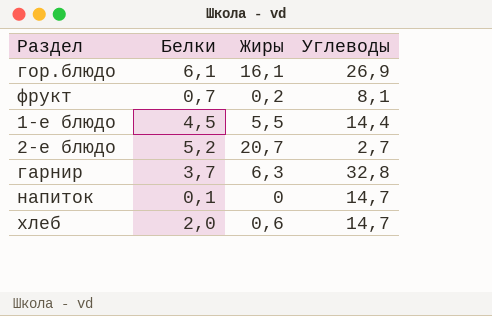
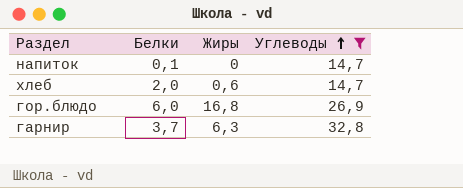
filter: none -> Углеводы >= 14,7
row order: none -> Углеводы ascending
гор.блюдо | Белки: 6,1 -> 6,0
гор.блюдо | Жиры: 16,1 -> 16,8

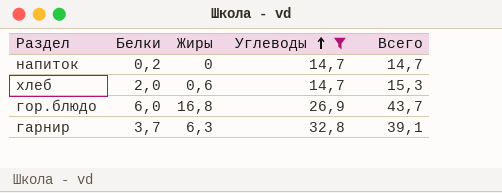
column Всего | formula: none -> [Жиры] + [Углеводы]
напиток | Белки: 0,1 -> 0,2

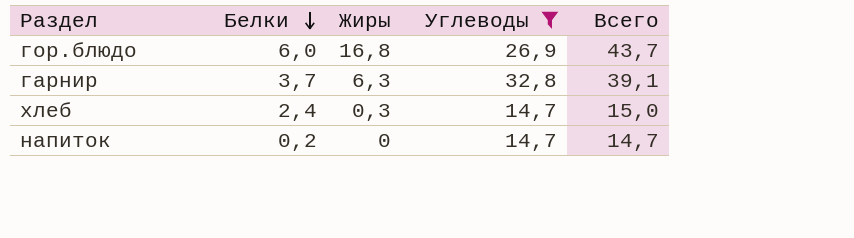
row order: Углеводы ascending -> Белки descending
хлеб | Белки: 2,0 -> 2,4
хлеб | Жиры: 0,6 -> 0,3
хлеб | Всего: 15,3 -> 15,0

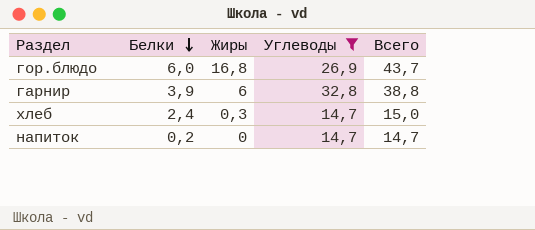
гарнир | Белки: 3,7 -> 3,9
гарнир | Жиры: 6,3 -> 6
гарнир | Всего: 39,1 -> 38,8

